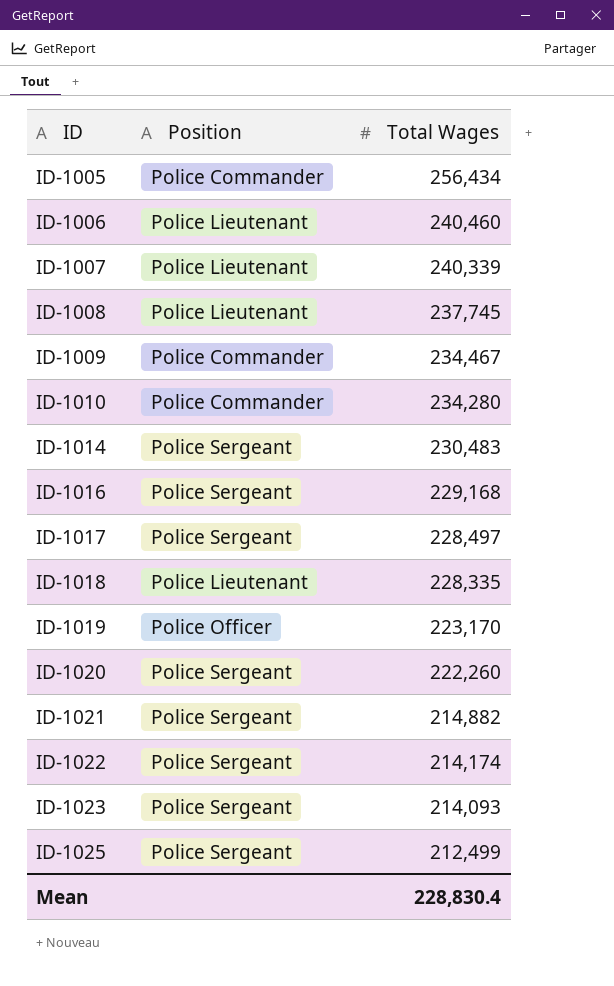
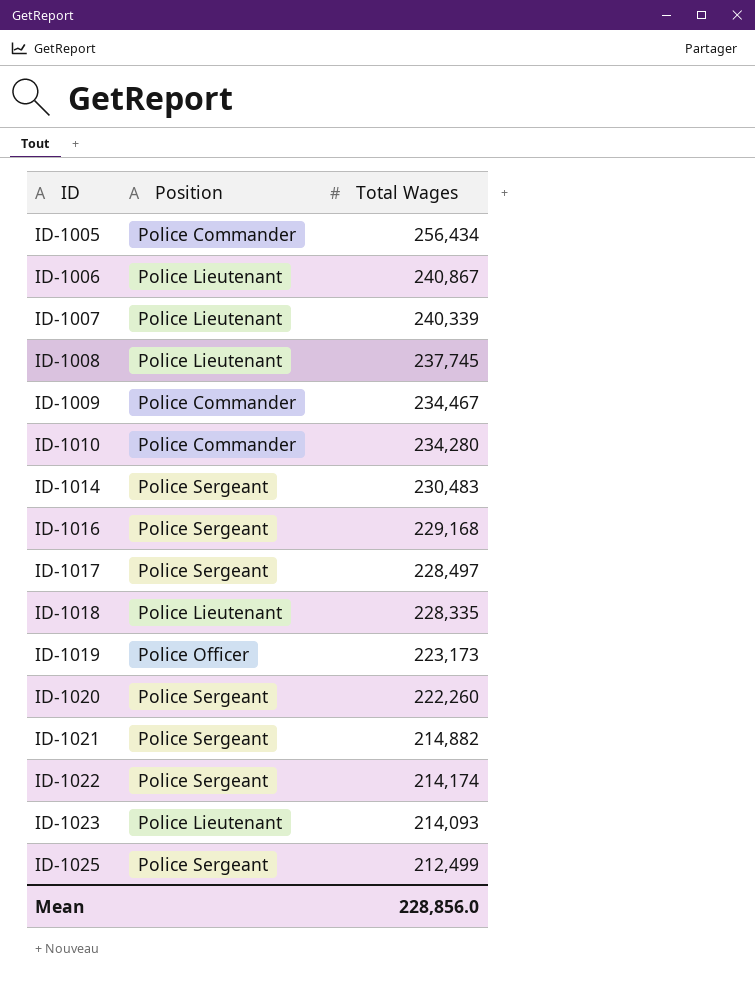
ID-1006 | Total Wages: 240,460 -> 240,867
ID-1019 | Total Wages: 223,170 -> 223,173
ID-1023 | Position: Police Sergeant -> Police Lieutenant
Mean | Total Wages: 228,830.4 -> 228,856.0

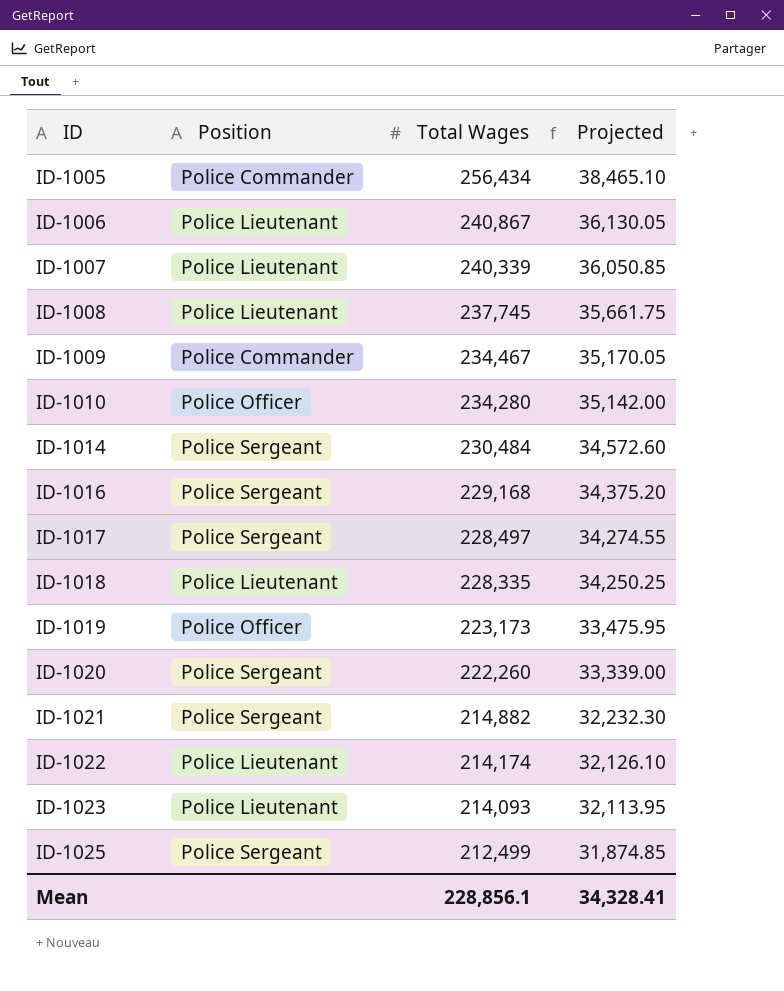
column Projected | formula: none -> [Total Wages] * 0.15
ID-1010 | Position: Police Commander -> Police Officer
ID-1014 | Total Wages: 230,483 -> 230,484
ID-1022 | Position: Police Sergeant -> Police Lieutenant
Mean | Total Wages: 228,856.0 -> 228,856.1

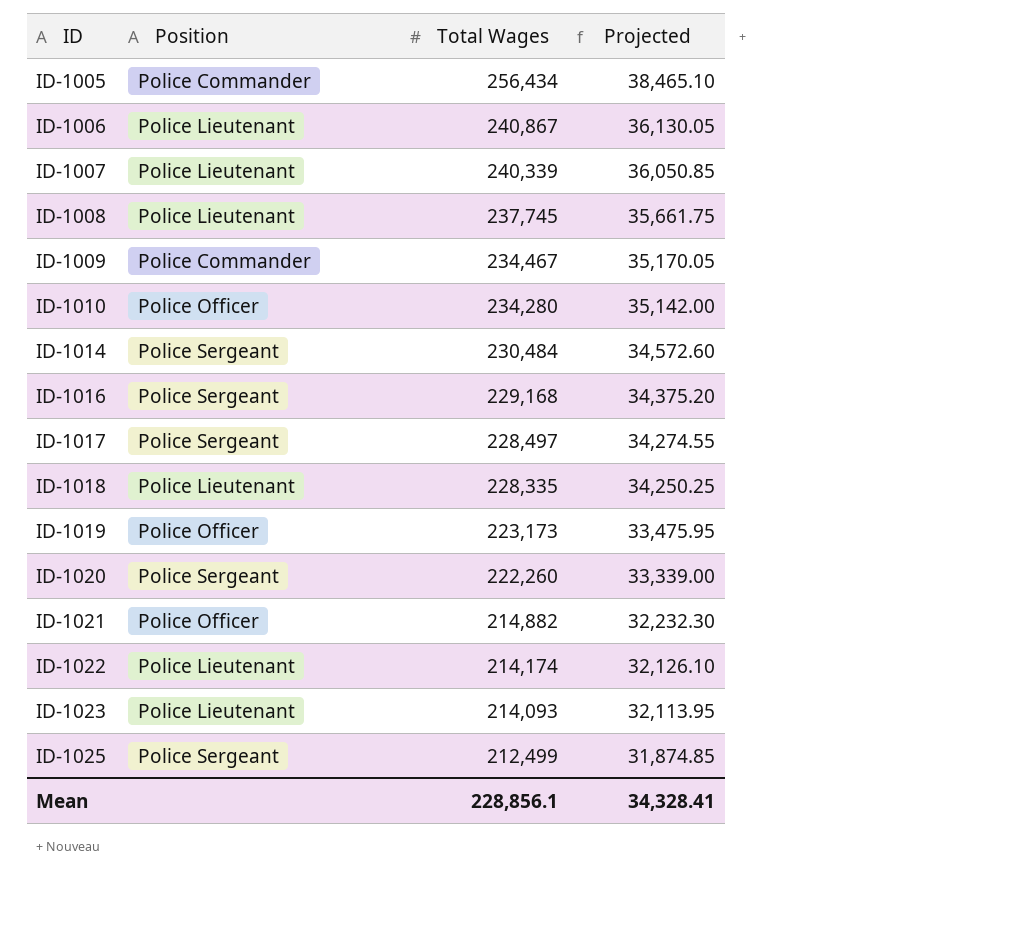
ID-1021 | Position: Police Sergeant -> Police Officer

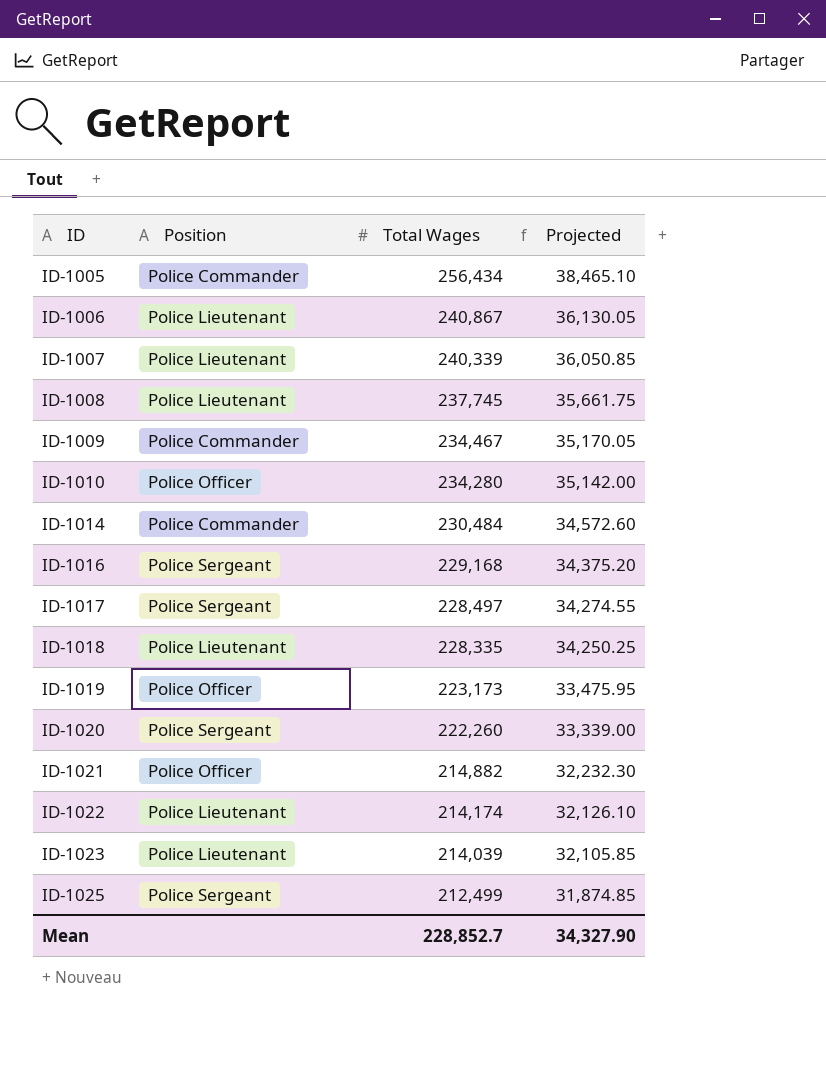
ID-1014 | Position: Police Sergeant -> Police Commander
ID-1023 | Total Wages: 214,093 -> 214,039
ID-1023 | Projected: 32,113.95 -> 32,105.85
Mean | Total Wages: 228,856.1 -> 228,852.7
Mean | Projected: 34,328.41 -> 34,327.90

